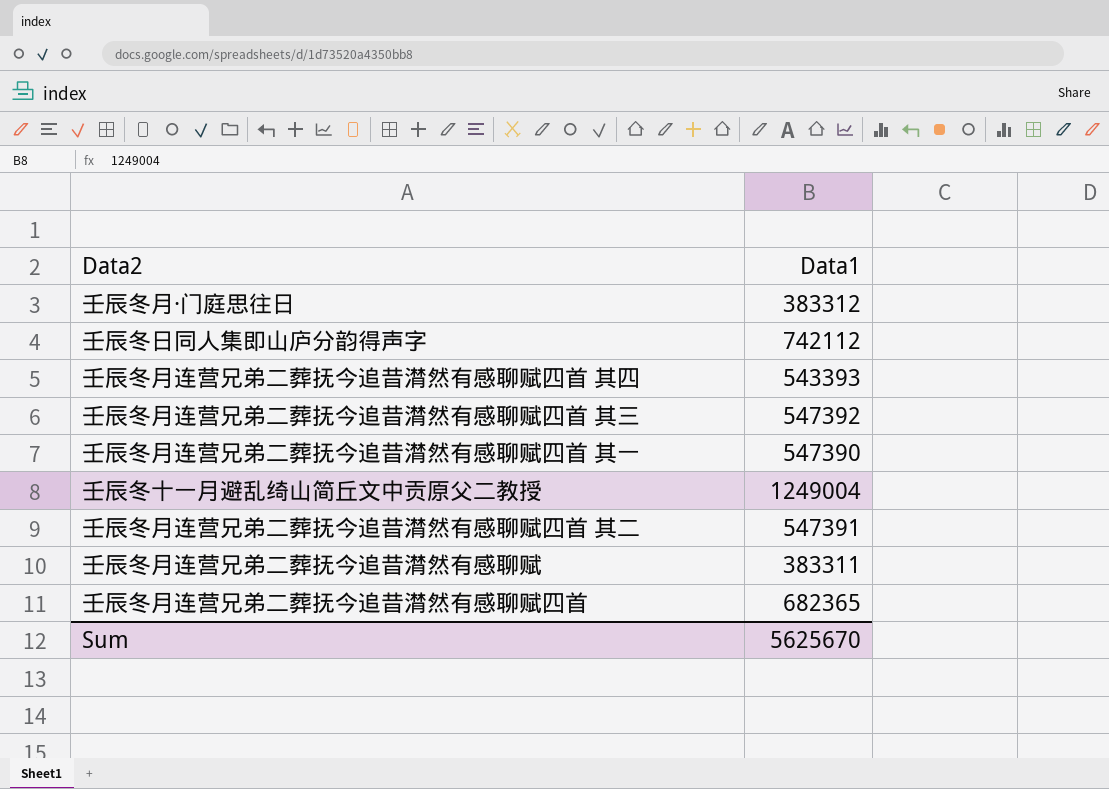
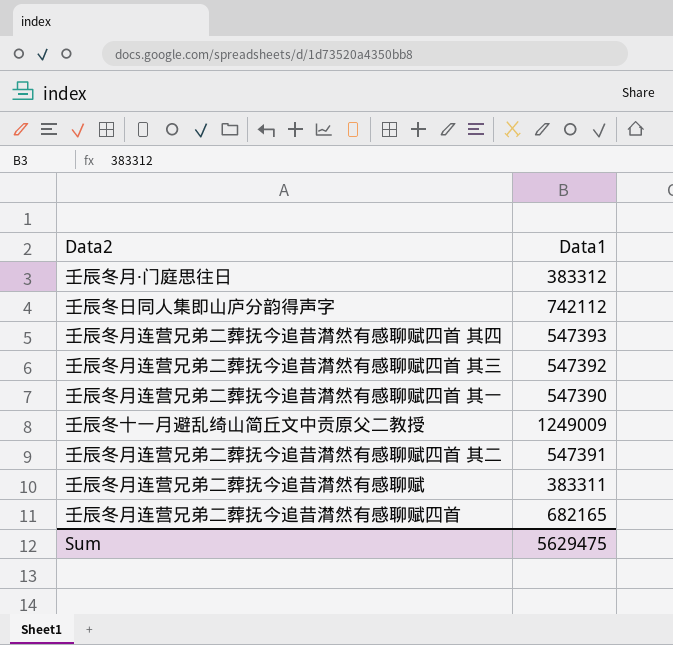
壬辰冬月连营兄弟二葬抚今追昔潸然有感聊赋四首 其四 | Data1: 543393 -> 547393
壬辰冬十一月避乱绮山简丘文中贡原父二教授 | Data1: 1249004 -> 1249009
壬辰冬月连营兄弟二葬抚今追昔潸然有感聊赋四首 | Data1: 682365 -> 682165
Sum | Data1: 5625670 -> 5629475

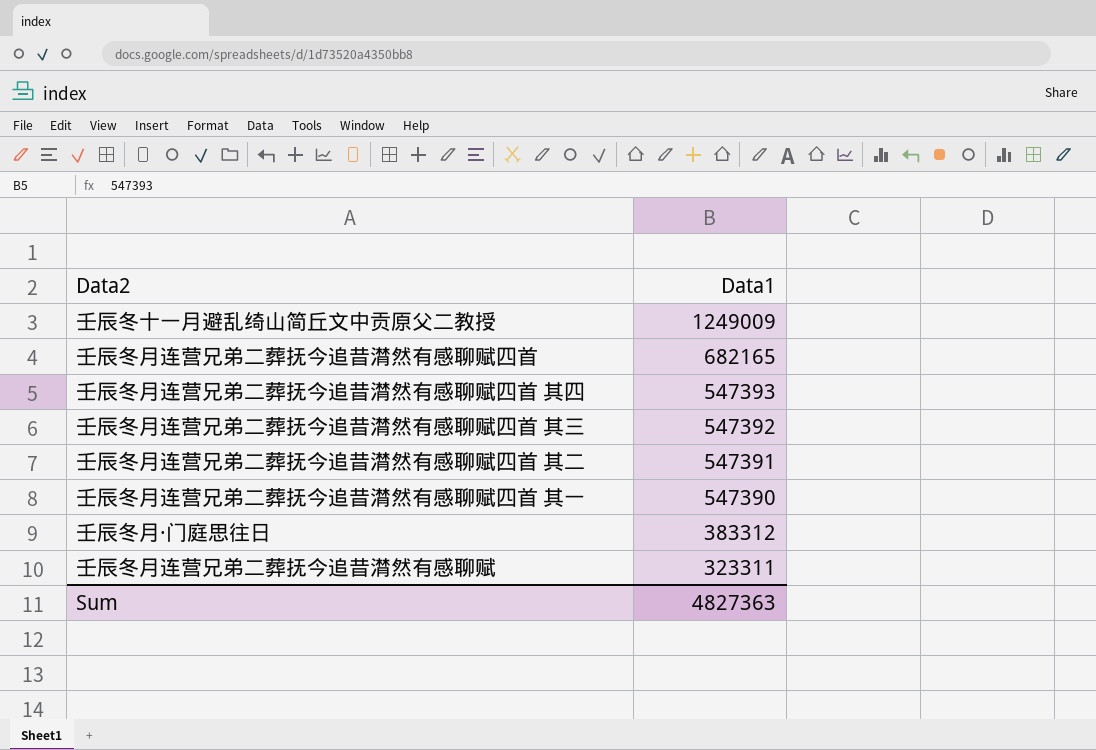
row order: none -> Data1 descending
row 壬辰冬日同人集即山庐分韵得声字: 742112 -> none
壬辰冬月连营兄弟二葬抚今追昔潸然有感聊赋 | Data1: 383311 -> 323311
Sum | Data1: 5629475 -> 4827363

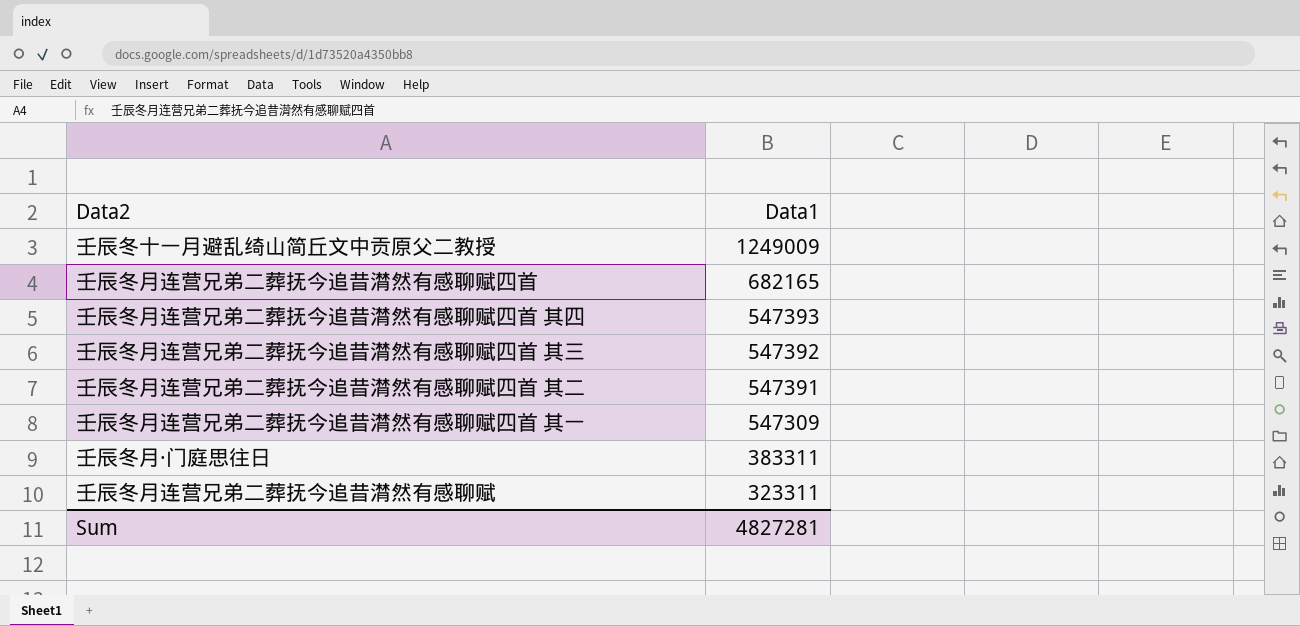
壬辰冬月连营兄弟二葬抚今追昔潸然有感聊赋四首 其一 | Data1: 547390 -> 547309
壬辰冬月·门庭思往日 | Data1: 383312 -> 383311
Sum | Data1: 4827363 -> 4827281

